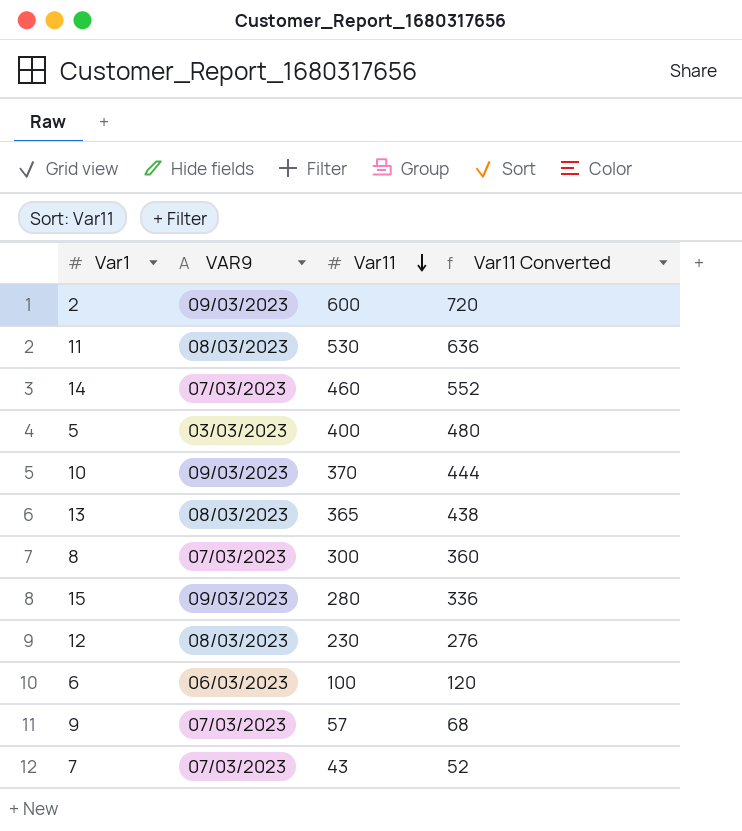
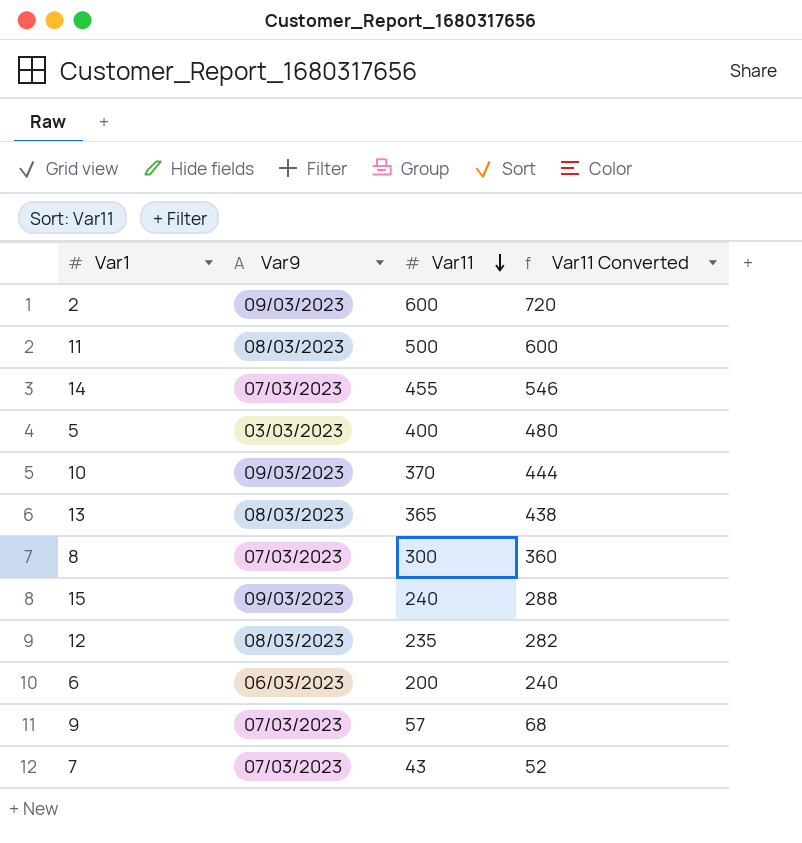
column name: VAR9 -> Var9
11 | Var11: 530 -> 500
11 | Var11 Converted: 636 -> 600
14 | Var11: 460 -> 455
14 | Var11 Converted: 552 -> 546
15 | Var11: 280 -> 240
15 | Var11 Converted: 336 -> 288
12 | Var11: 230 -> 235
12 | Var11 Converted: 276 -> 282
6 | Var11: 100 -> 200
6 | Var11 Converted: 120 -> 240

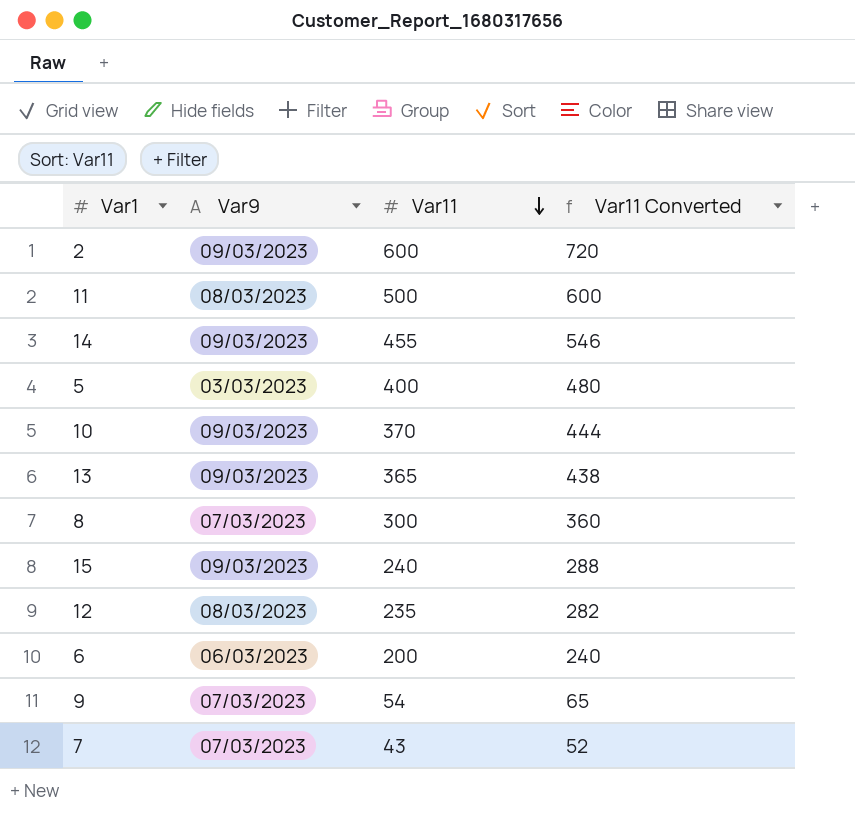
14 | Var9: 07/03/2023 -> 09/03/2023
13 | Var9: 08/03/2023 -> 09/03/2023
9 | Var11: 57 -> 54
9 | Var11 Converted: 68 -> 65

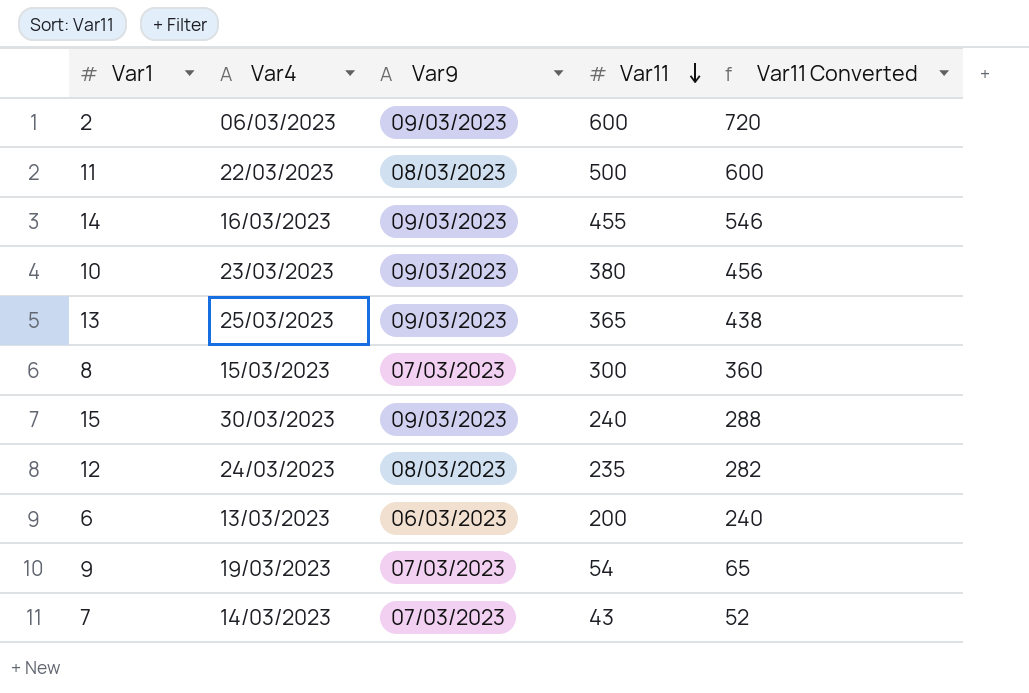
column Var4 | position: none -> 2
row 5: 03/03/2023 | 400 | 480 -> none
10 | Var11: 370 -> 380
10 | Var11 Converted: 444 -> 456

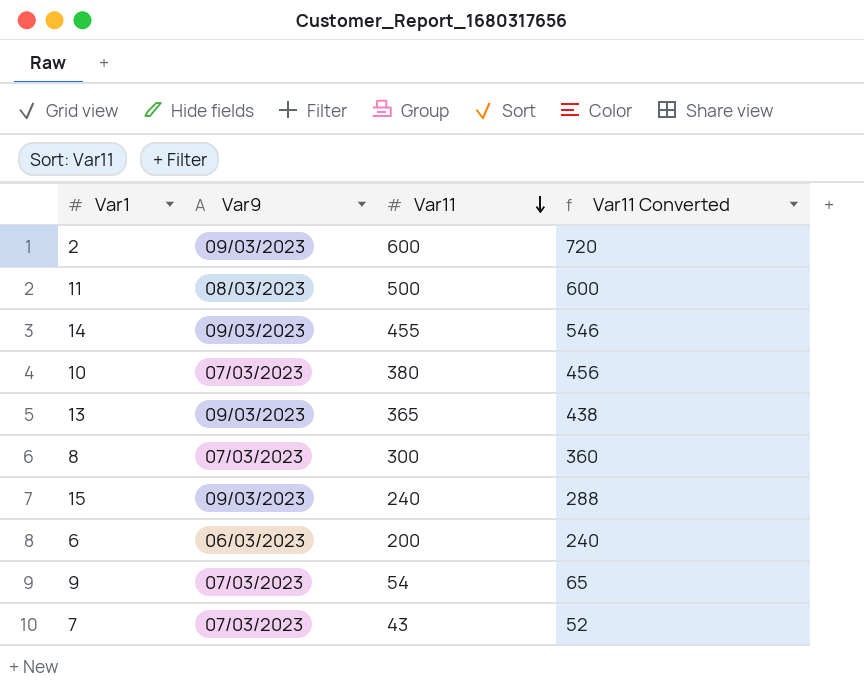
column Var4 | position: 2 -> none
row 12: 24/03/2023 | 08/03/2023 | 235 | 282 -> none
10 | Var9: 09/03/2023 -> 07/03/2023

